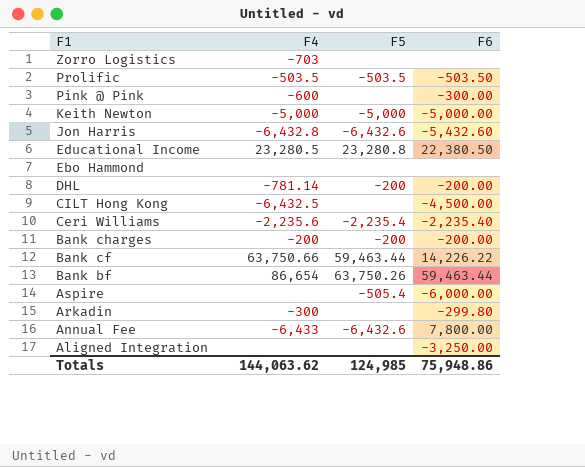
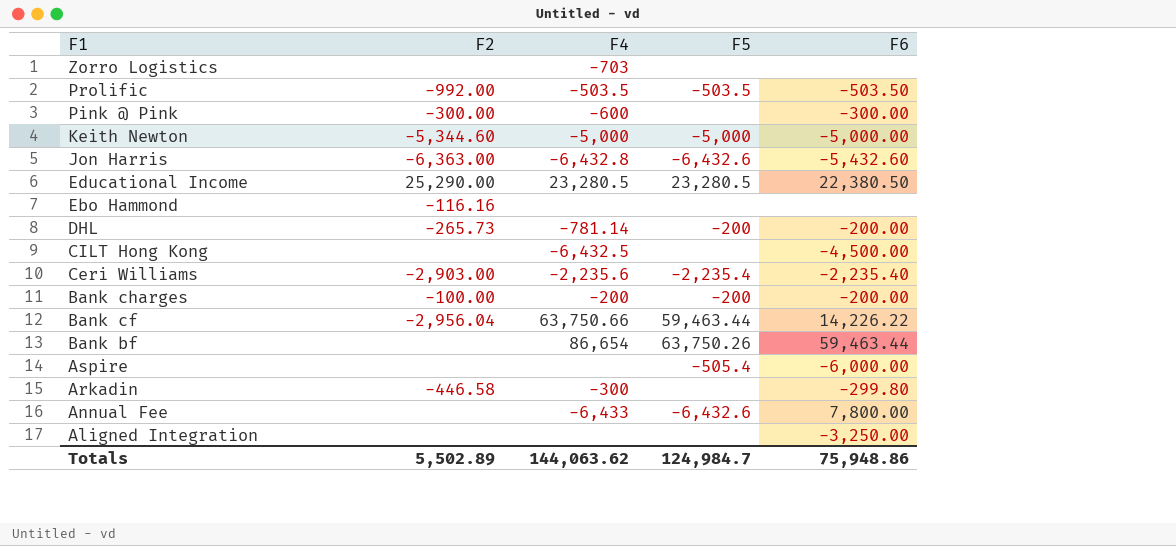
column F2 | position: none -> 2
Educational Income | F5: 23,280.8 -> 23,280.5
Totals | F5: 124,985 -> 124,984.7

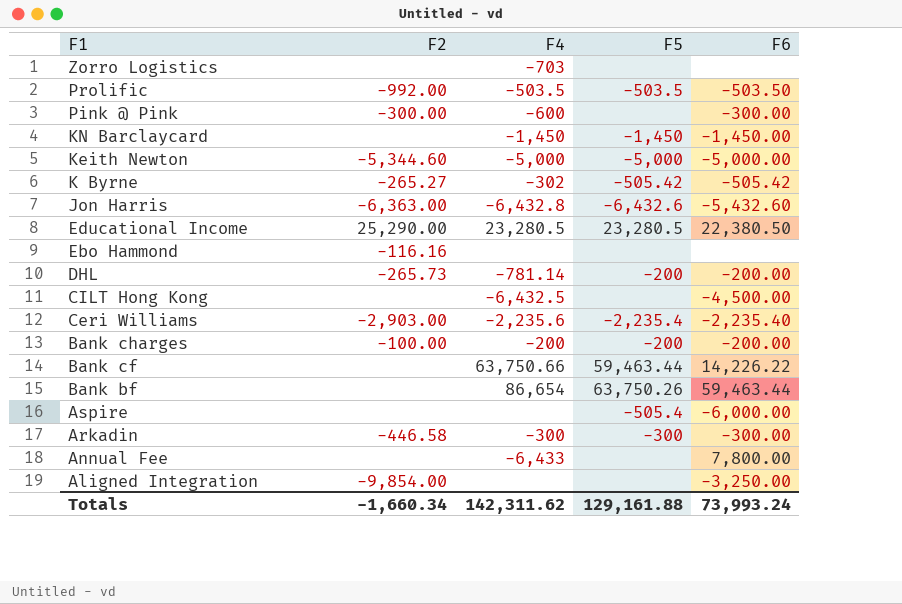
row KN Barclaycard: none -> none | -1,450 | -1,450 | -1,450.00
row K Byrne: none -> -265.27 | -302 | -505.42 | -505.42
Bank cf | F2: -2,956.04 -> none
Arkadin | F5: none -> -300
Arkadin | F6: -299.80 -> -300.00
Annual Fee | F5: -6,432.6 -> none
Aligned Integration | F2: none -> -9,854.00
Totals | F2: 5,502.89 -> -1,660.34
Totals | F4: 144,063.62 -> 142,311.62
Totals | F5: 124,984.7 -> 129,161.88
Totals | F6: 75,948.86 -> 73,993.24

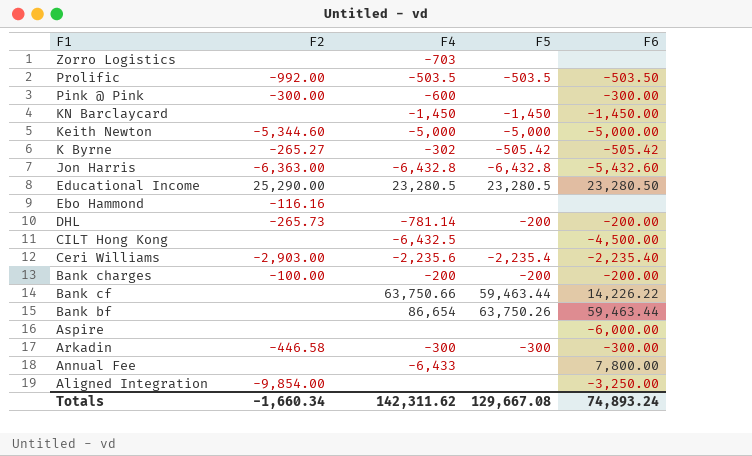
Jon Harris | F5: -6,432.6 -> -6,432.8
Educational Income | F6: 22,380.50 -> 23,280.50
Aspire | F5: -505.4 -> none
Totals | F5: 129,161.88 -> 129,667.08
Totals | F6: 73,993.24 -> 74,893.24

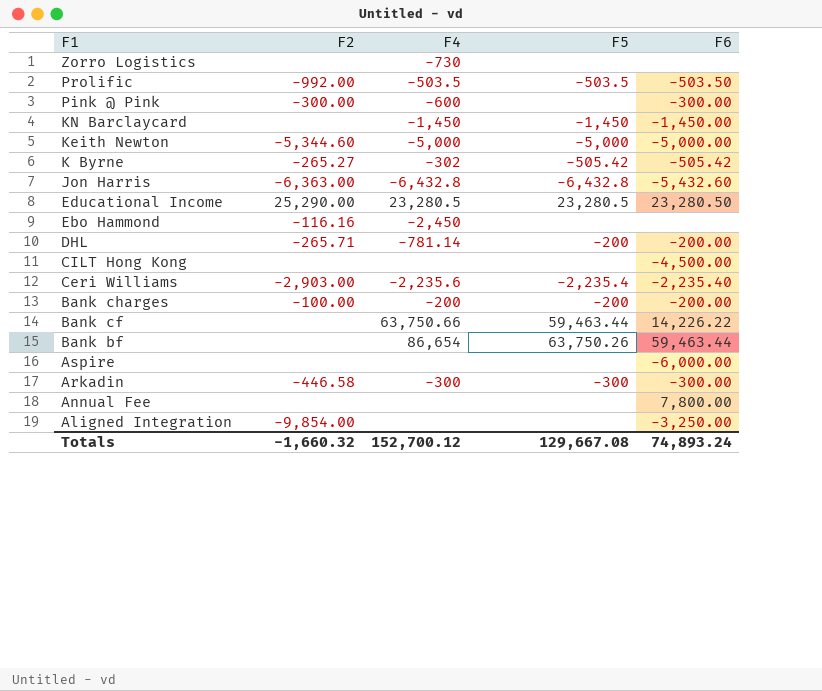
Zorro Logistics | F4: -703 -> -730
Ebo Hammond | F4: none -> -2,450
DHL | F2: -265.73 -> -265.71
CILT Hong Kong | F4: -6,432.5 -> none
Annual Fee | F4: -6,433 -> none
Totals | F2: -1,660.34 -> -1,660.32
Totals | F4: 142,311.62 -> 152,700.12

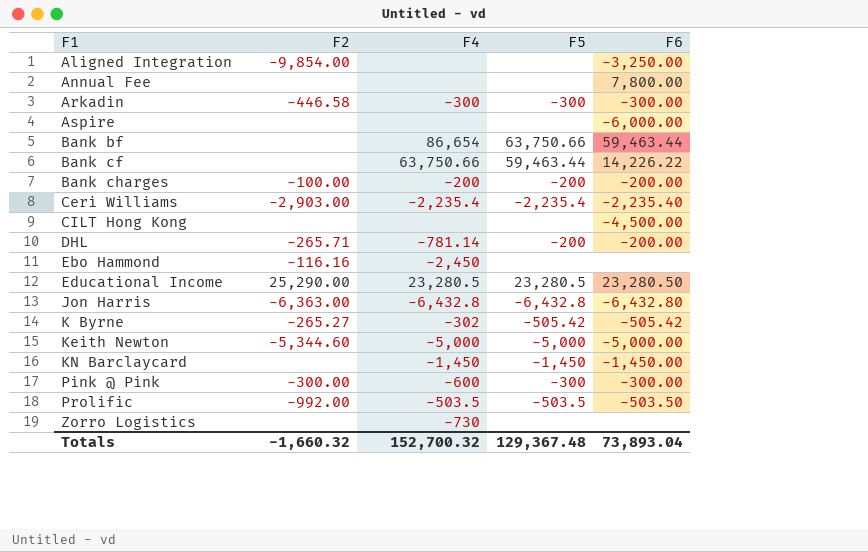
row order: F1 descending -> F1 ascending
Bank bf | F5: 63,750.26 -> 63,750.66
Ceri Williams | F4: -2,235.6 -> -2,235.4
Jon Harris | F6: -5,432.60 -> -6,432.80
Pink @ Pink | F5: none -> -300
Totals | F4: 152,700.12 -> 152,700.32
Totals | F5: 129,667.08 -> 129,367.48
Totals | F6: 74,893.24 -> 73,893.04

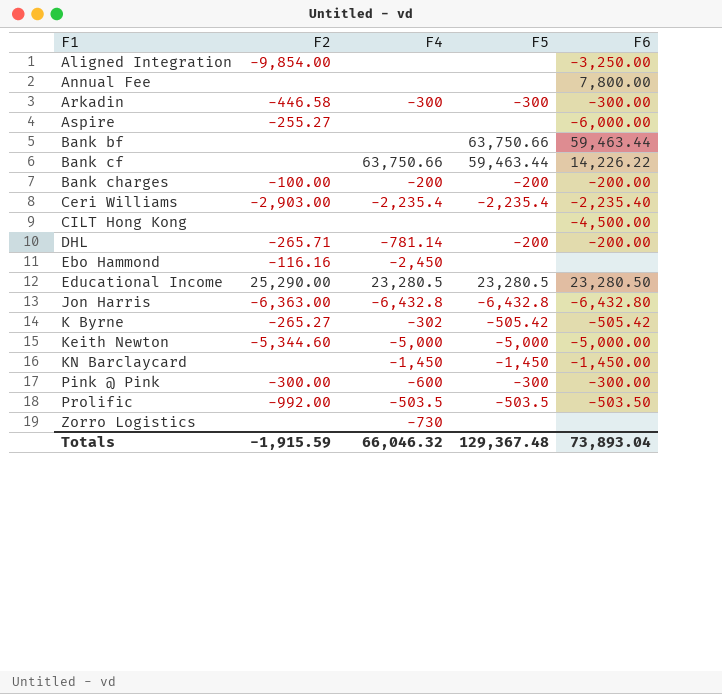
Aspire | F2: none -> -255.27
Bank bf | F4: 86,654 -> none
Totals | F2: -1,660.32 -> -1,915.59
Totals | F4: 152,700.32 -> 66,046.32

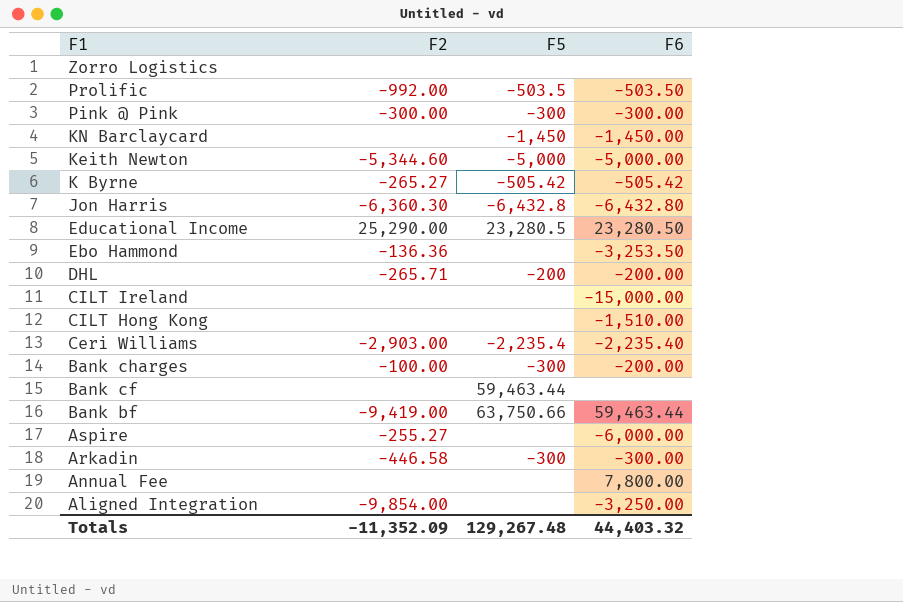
row order: F1 ascending -> F1 descending
column F4 | position: 3 -> none
Jon Harris | F2: -6,363.00 -> -6,360.30
Ebo Hammond | F2: -116.16 -> -136.36
Ebo Hammond | F6: none -> -3,253.50
row CILT Ireland: none -> none | none | -15,000.00
CILT Hong Kong | F6: -4,500.00 -> -1,510.00
Bank charges | F5: -200 -> -300
Bank cf | F6: 14,226.22 -> none
Bank bf | F2: none -> -9,419.00
Totals | F2: -1,915.59 -> -11,352.09
Totals | F5: 129,367.48 -> 129,267.48
Totals | F6: 73,893.04 -> 44,403.32

